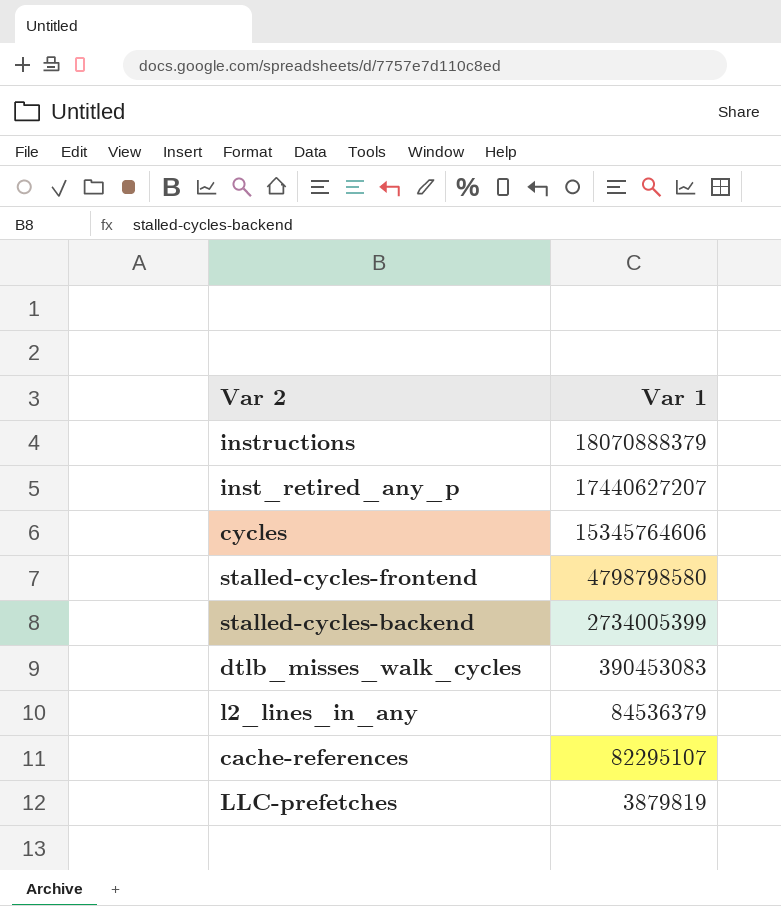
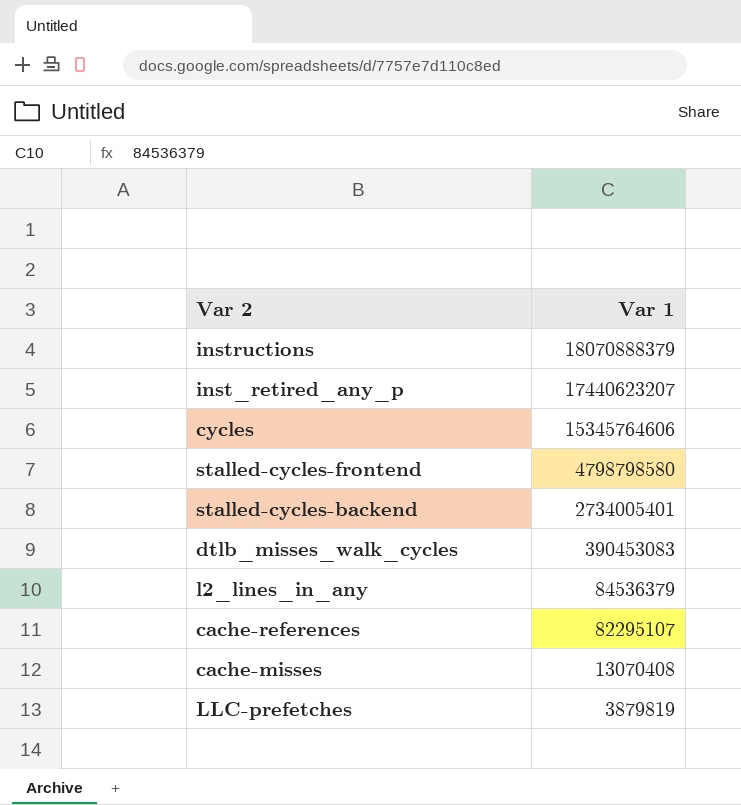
inst_retired_any_p | Var 1: 17440627207 -> 17440623207
stalled-cycles-backend | Var 1: 2734005399 -> 2734005401
row cache-misses: none -> 13070408

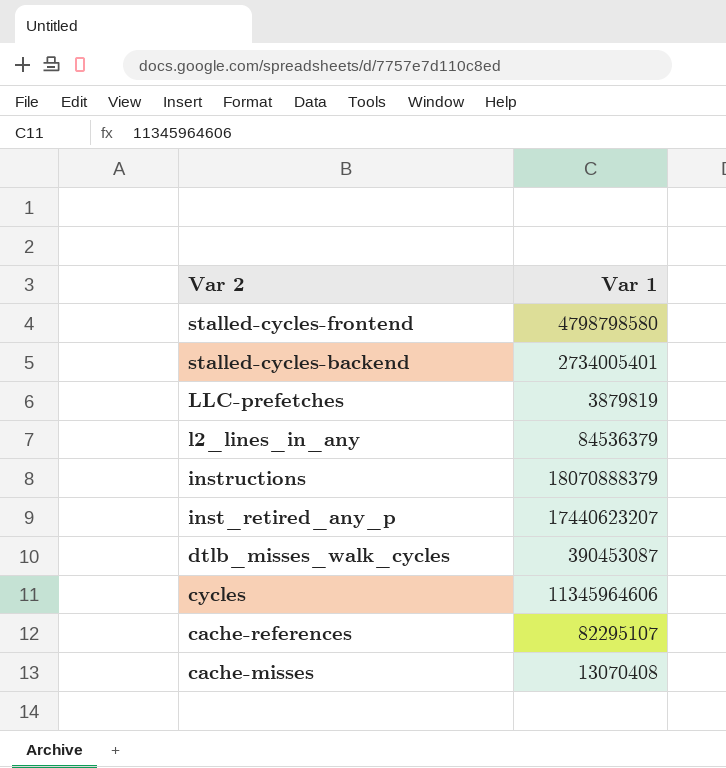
row order: Var 1 descending -> Var 2 descending
dtlb_misses_walk_cycles | Var 1: 390453083 -> 390453087
cycles | Var 1: 15345764606 -> 11345964606

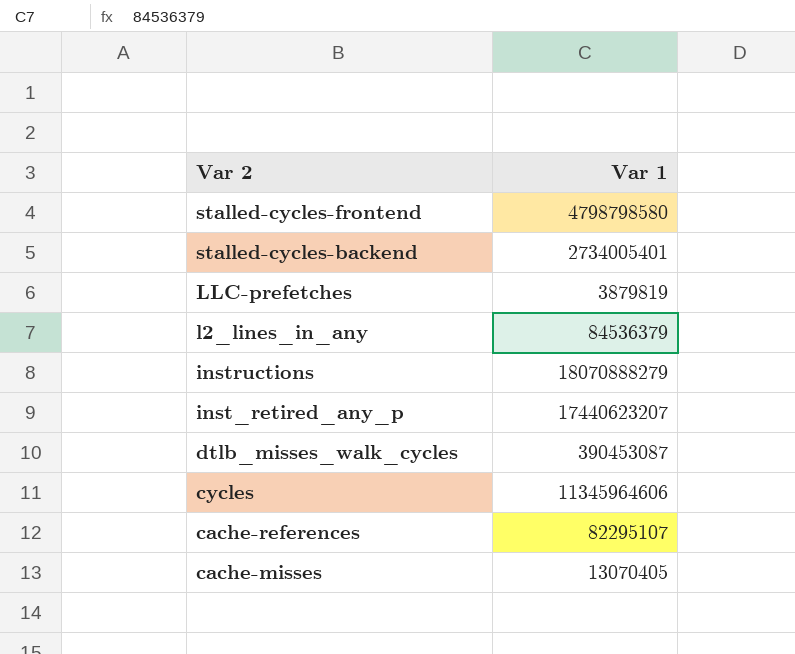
instructions | Var 1: 18070888379 -> 18070888279
cache-misses | Var 1: 13070408 -> 13070405

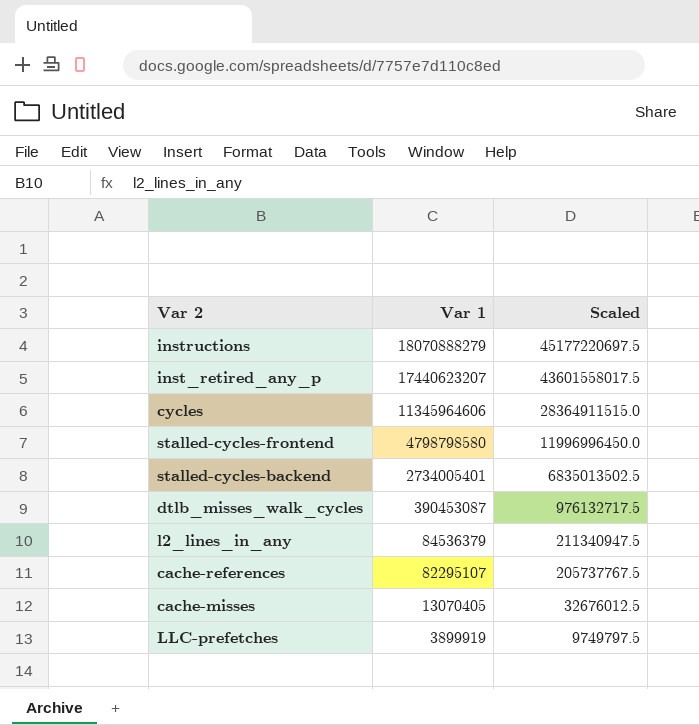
row order: Var 2 descending -> Var 1 descending
column Scaled | formula: none -> [Var 1] * 2.5
LLC-prefetches | Var 1: 3879819 -> 3899919

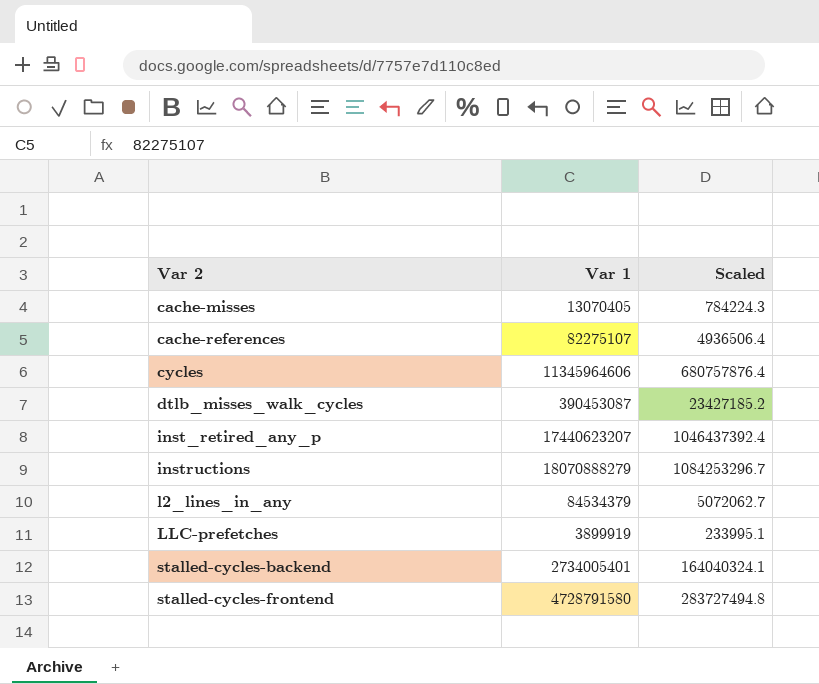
row order: Var 1 descending -> Var 2 ascending
column Scaled | formula: [Var 1] * 2.5 -> [Var 1] * 0.06
cache-references | Var 1: 82295107 -> 82275107
l2_lines_in_any | Var 1: 84536379 -> 84534379
stalled-cycles-frontend | Var 1: 4798798580 -> 4728791580

